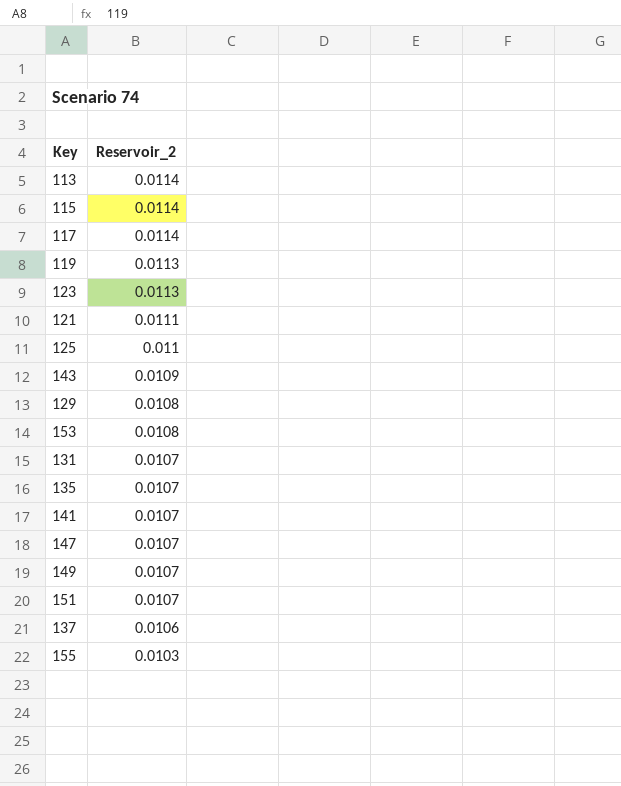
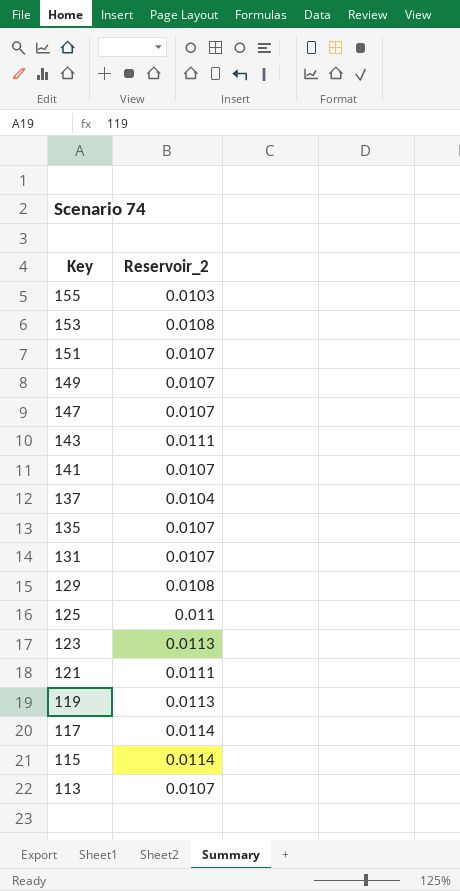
row order: Reservoir_2 descending -> Key descending
143 | Reservoir_2: 0.0109 -> 0.0111
137 | Reservoir_2: 0.0106 -> 0.0104
113 | Reservoir_2: 0.0114 -> 0.0107

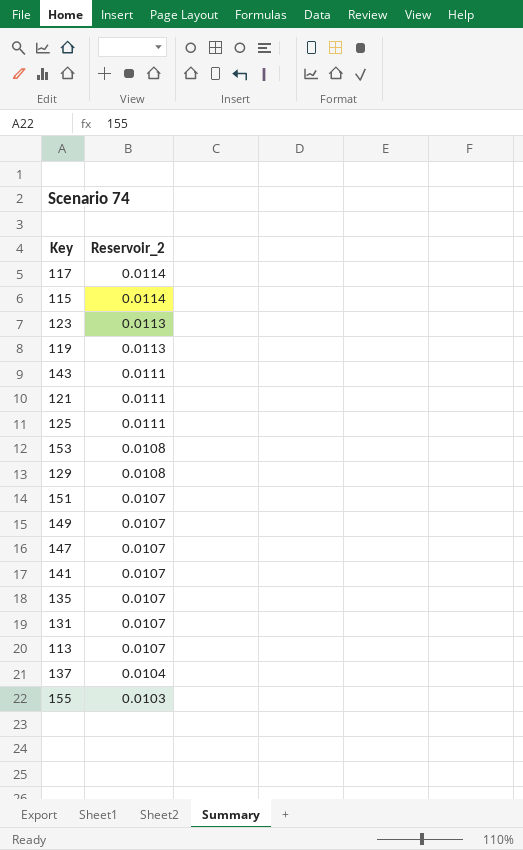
row order: Key descending -> Reservoir_2 descending
125 | Reservoir_2: 0.011 -> 0.0111

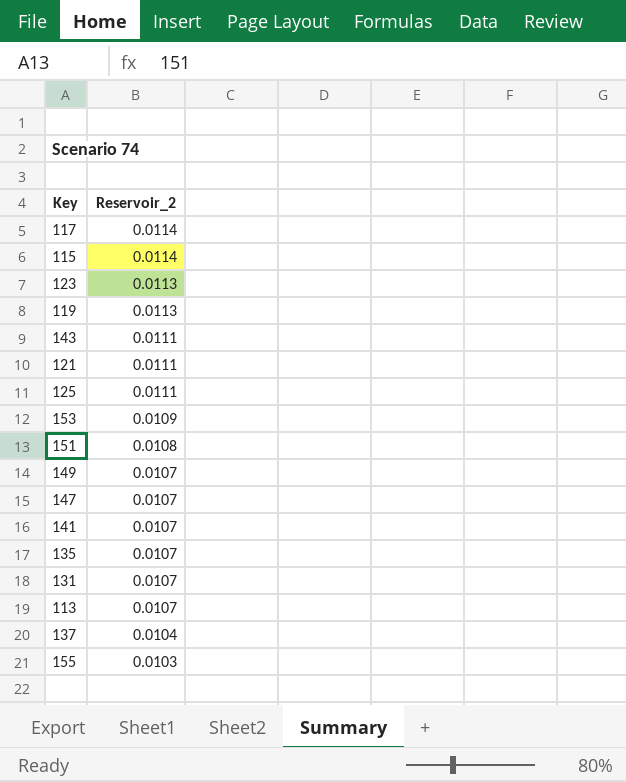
row 129: 0.0108 -> none
153 | Reservoir_2: 0.0108 -> 0.0109
151 | Reservoir_2: 0.0107 -> 0.0108

